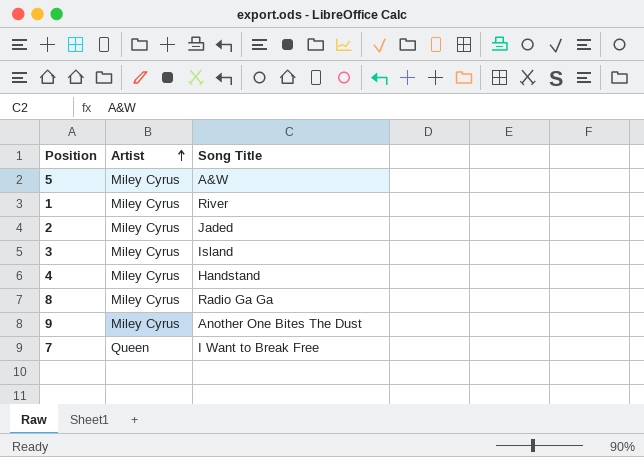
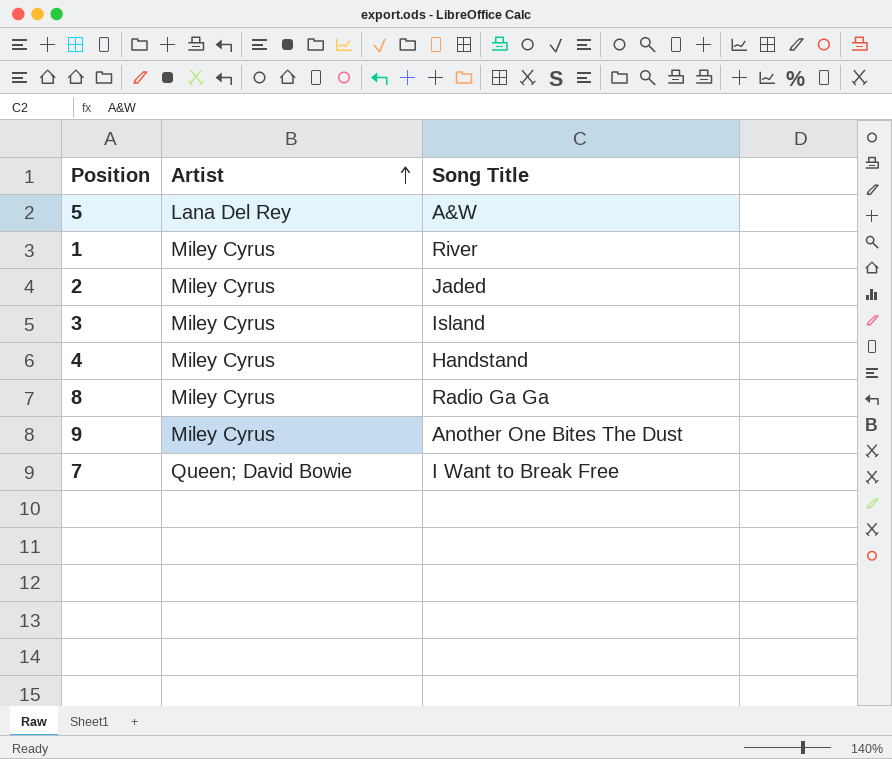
5 | Artist: Miley Cyrus -> Lana Del Rey
7 | Artist: Queen -> Queen; David Bowie

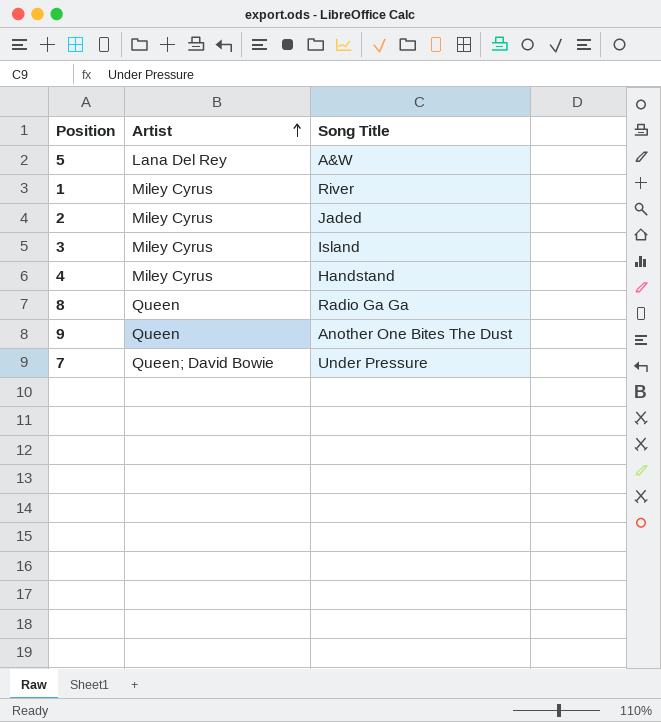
8 | Artist: Miley Cyrus -> Queen
9 | Artist: Miley Cyrus -> Queen
7 | Song Title: I Want to Break Free -> Under Pressure

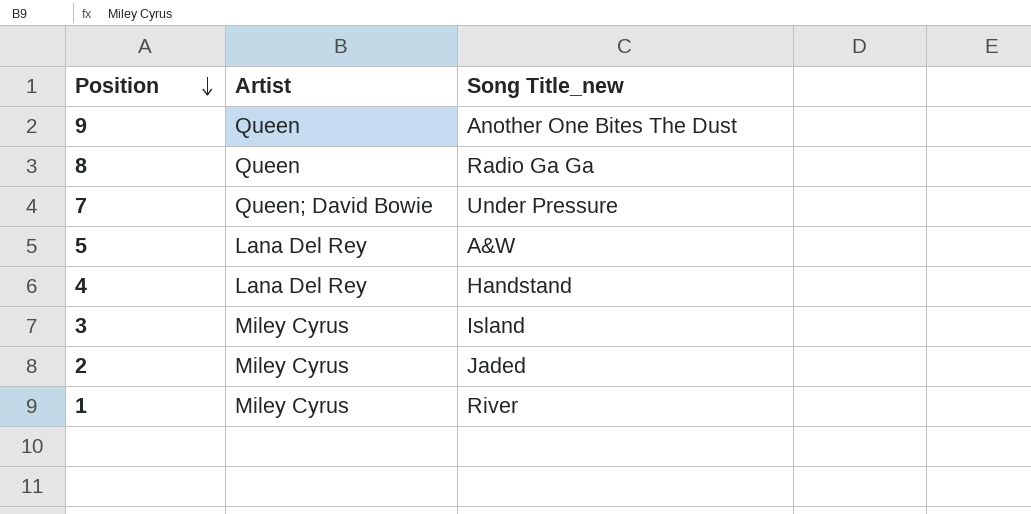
row order: Artist ascending -> Position descending
column name: Song Title -> Song Title_new
4 | Artist: Miley Cyrus -> Lana Del Rey

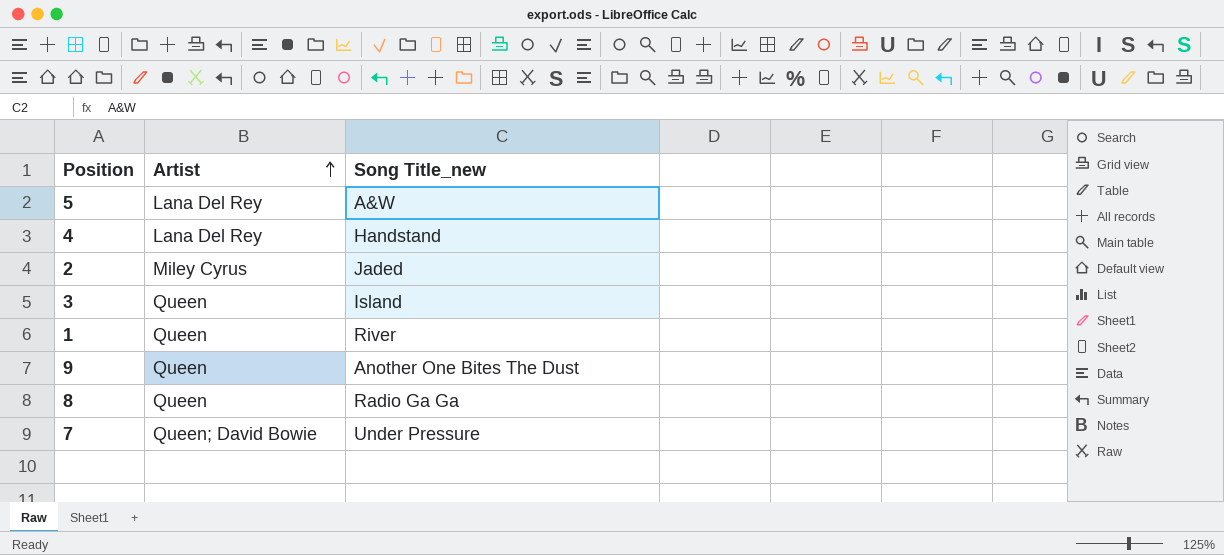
row order: Position descending -> Artist ascending
3 | Artist: Miley Cyrus -> Queen
1 | Artist: Miley Cyrus -> Queen

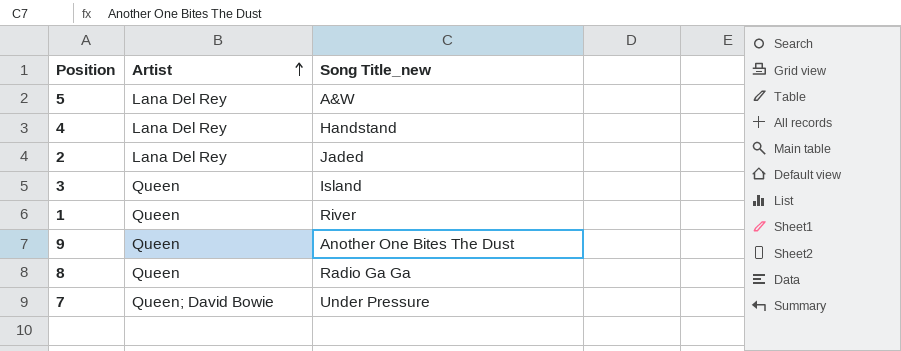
2 | Artist: Miley Cyrus -> Lana Del Rey

